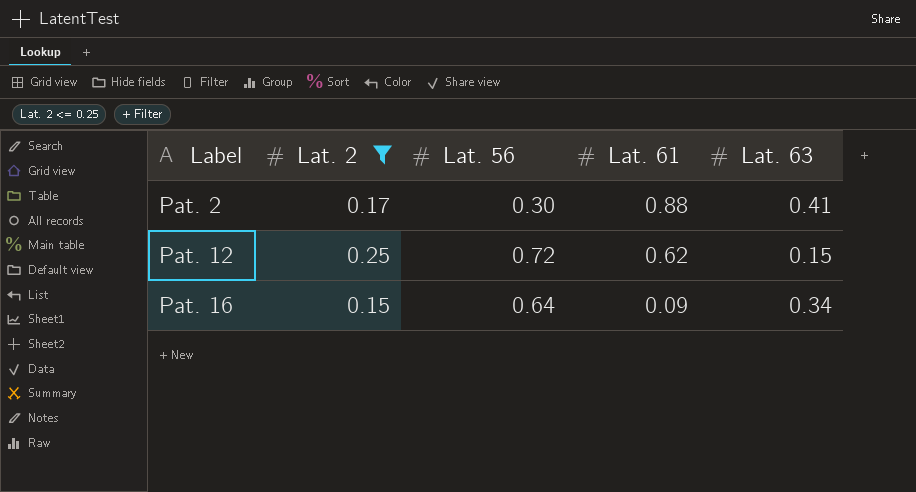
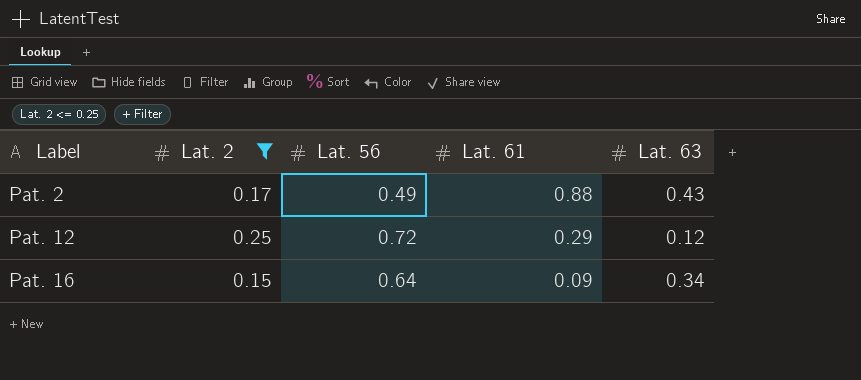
Pat. 2 | Lat. 56: 0.30 -> 0.49
Pat. 2 | Lat. 63: 0.41 -> 0.43
Pat. 12 | Lat. 61: 0.62 -> 0.29
Pat. 12 | Lat. 63: 0.15 -> 0.12

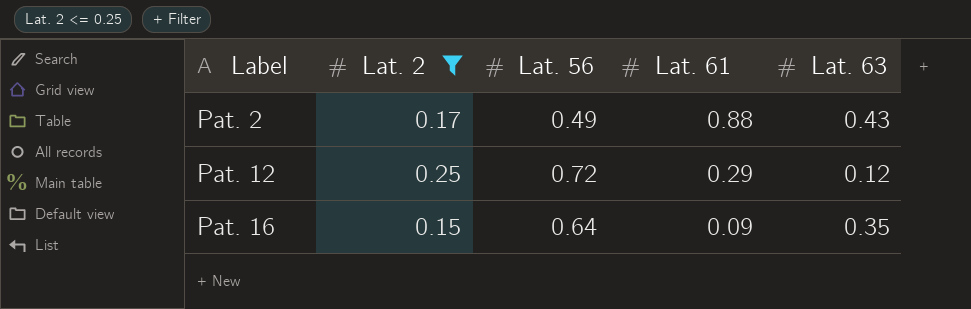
Pat. 16 | Lat. 63: 0.34 -> 0.35

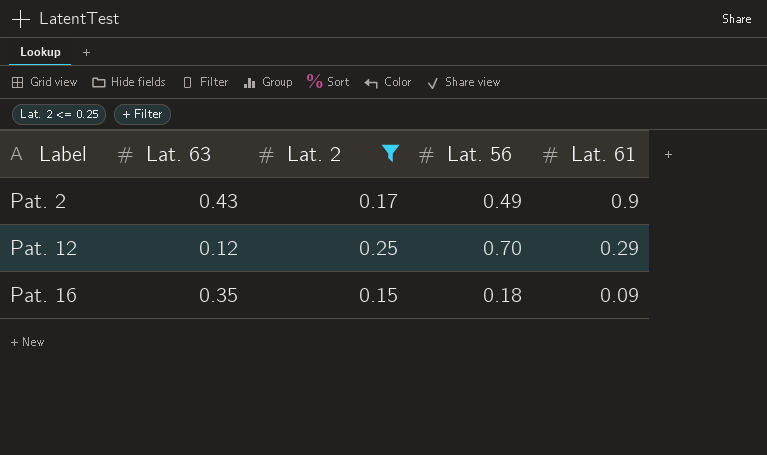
column Lat. 63 | position: 5 -> 2
Pat. 2 | Lat. 61: 0.88 -> 0.9
Pat. 12 | Lat. 56: 0.72 -> 0.70
Pat. 16 | Lat. 56: 0.64 -> 0.18

